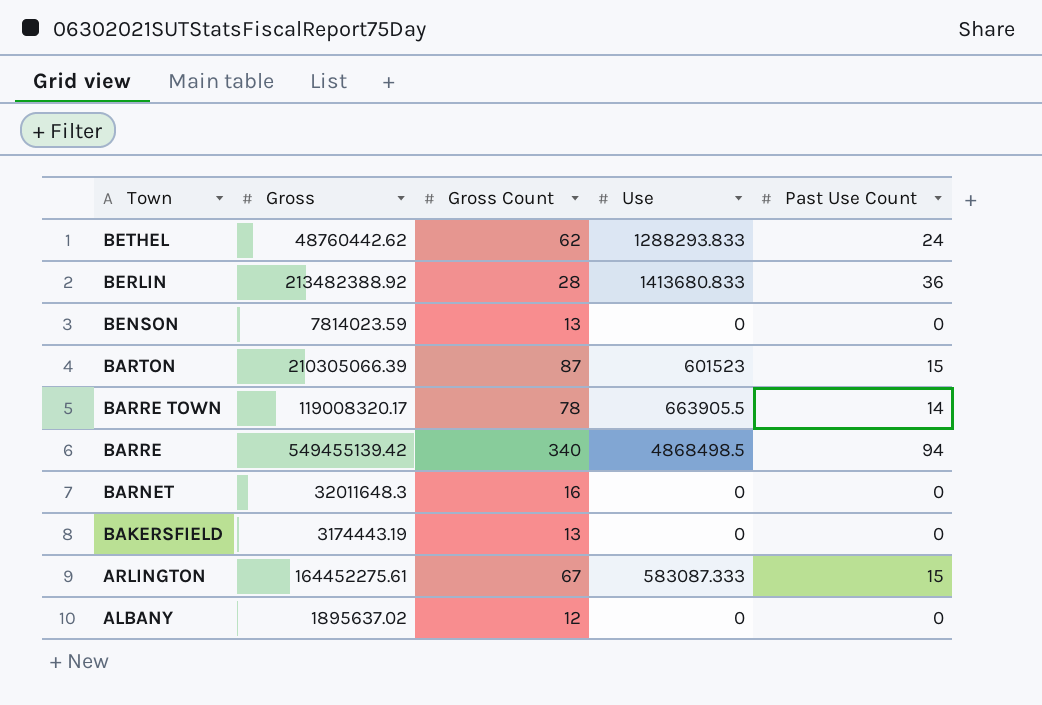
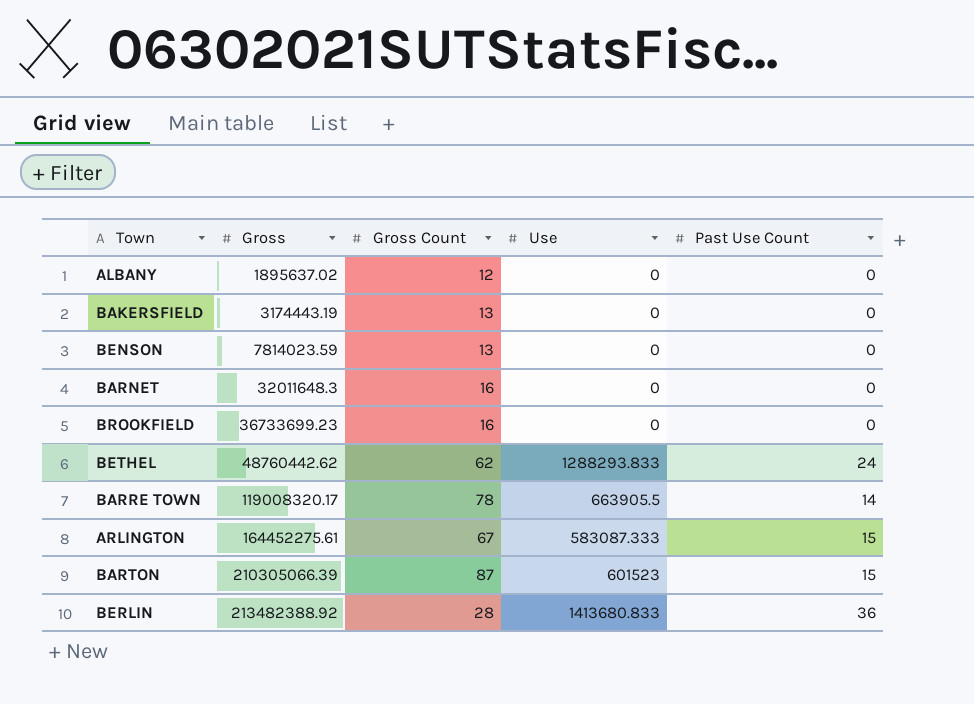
row order: Town descending -> Gross ascending
row BARRE: 549455139.42 | 340 | 4868498.5 | 94 -> none
row BROOKFIELD: none -> 36733699.23 | 16 | 0 | 0

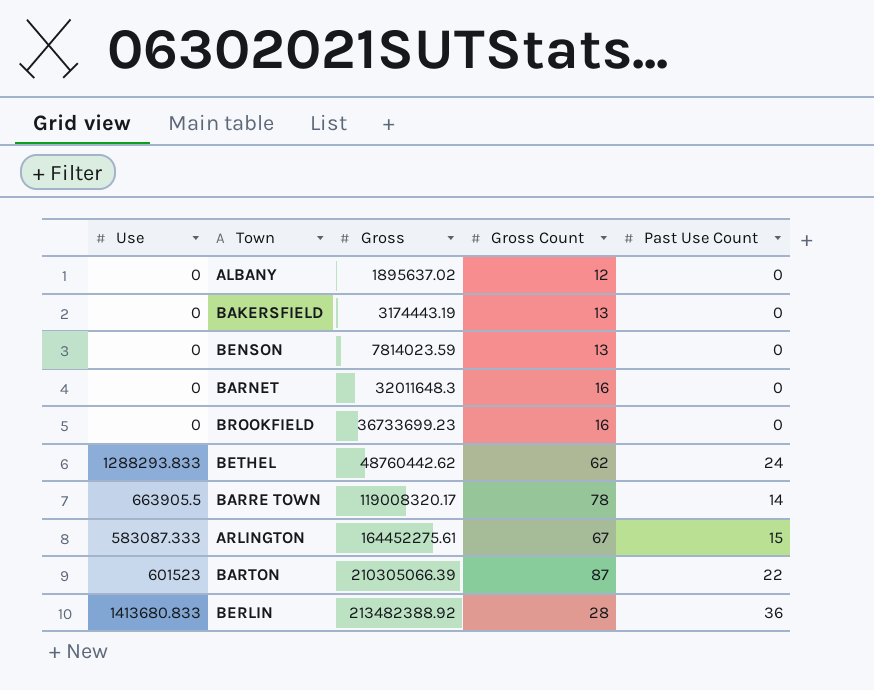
column Use | position: 4 -> 1
BARTON | Past Use Count: 15 -> 22

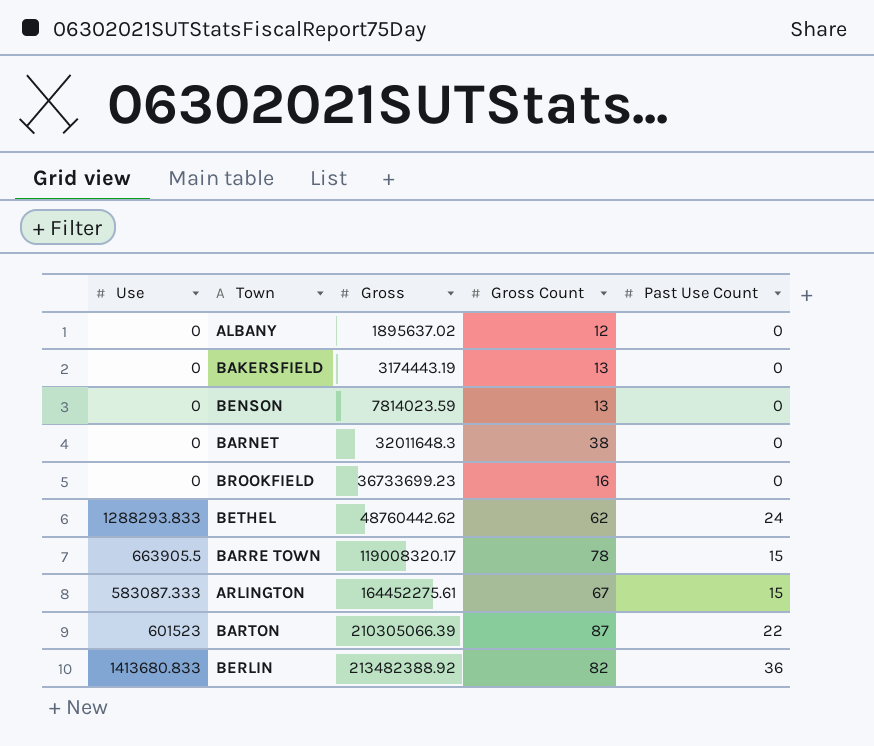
BARNET | Gross Count: 16 -> 38
BARRE TOWN | Past Use Count: 14 -> 15
BERLIN | Gross Count: 28 -> 82

